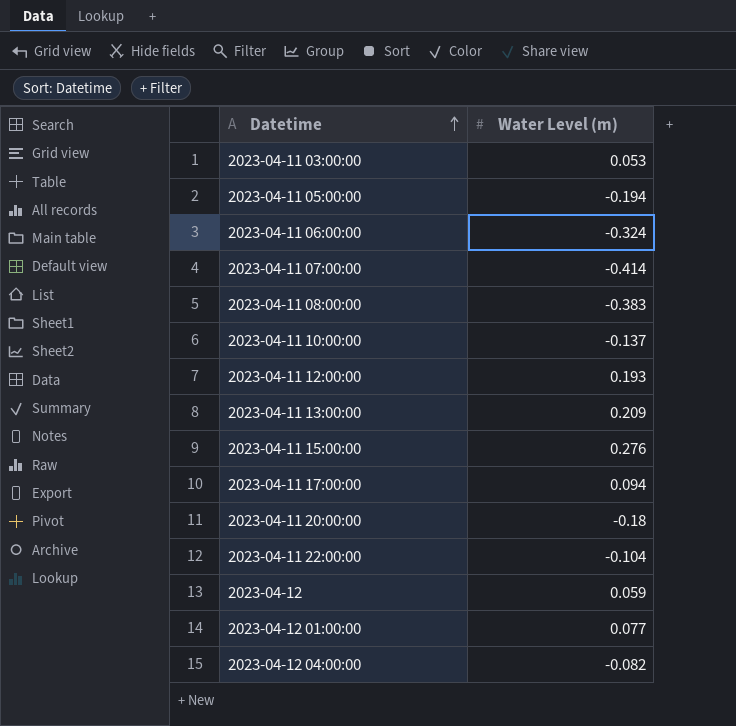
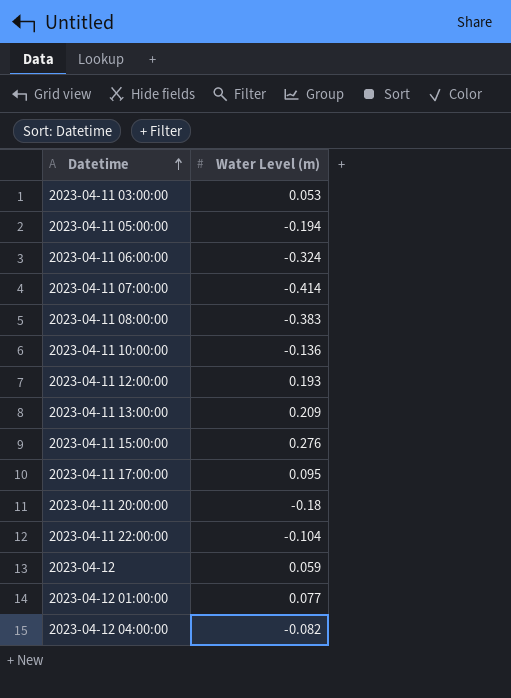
2023-04-11 10:00:00 | Water Level (m): -0.137 -> -0.136
2023-04-11 17:00:00 | Water Level (m): 0.094 -> 0.095

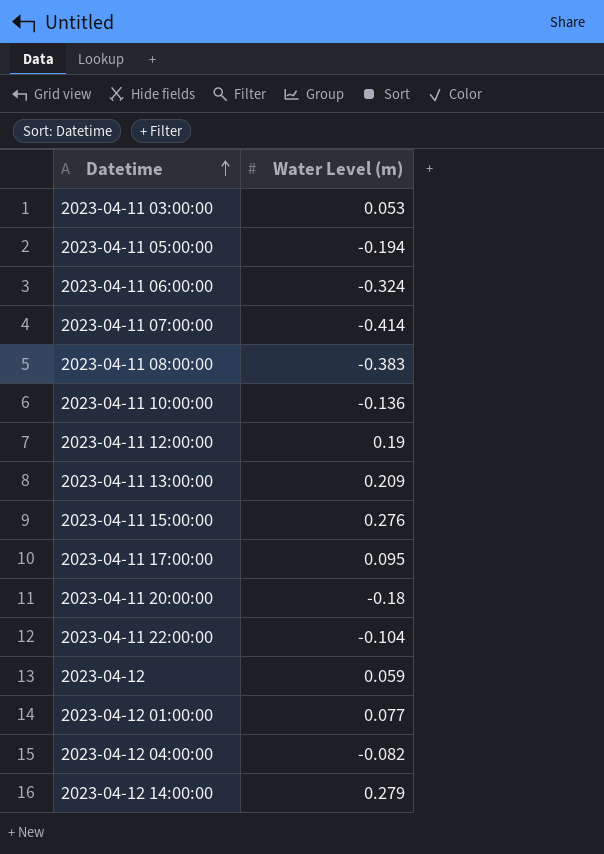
2023-04-11 12:00:00 | Water Level (m): 0.193 -> 0.19
row 2023-04-12 14:00:00: none -> 0.279

